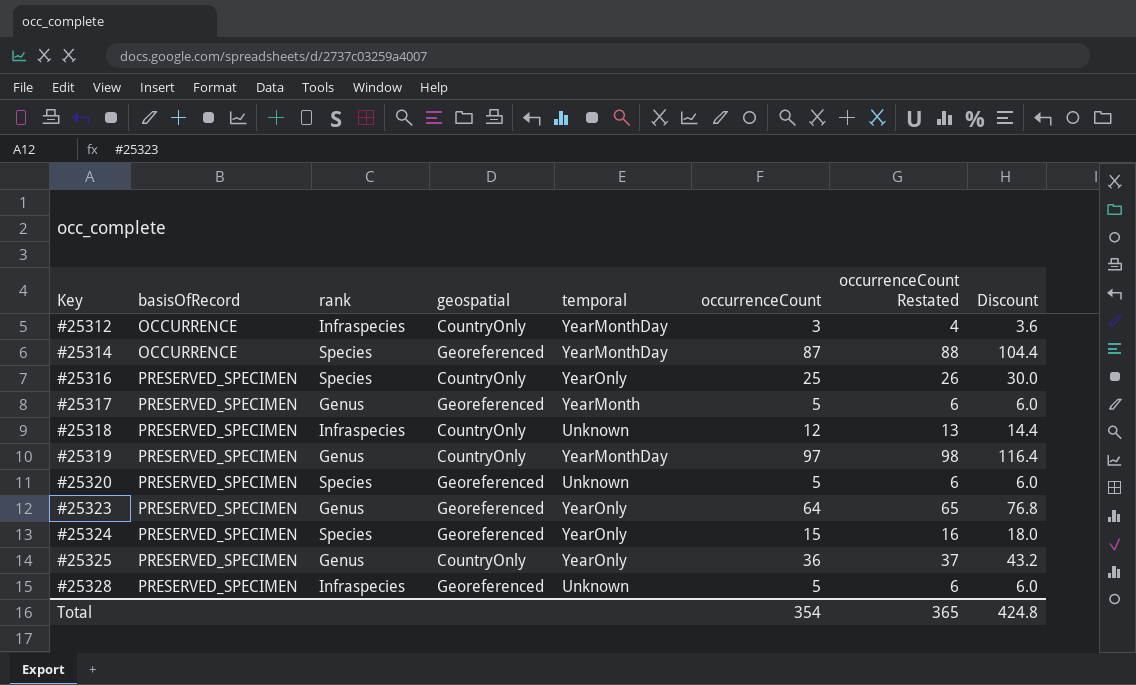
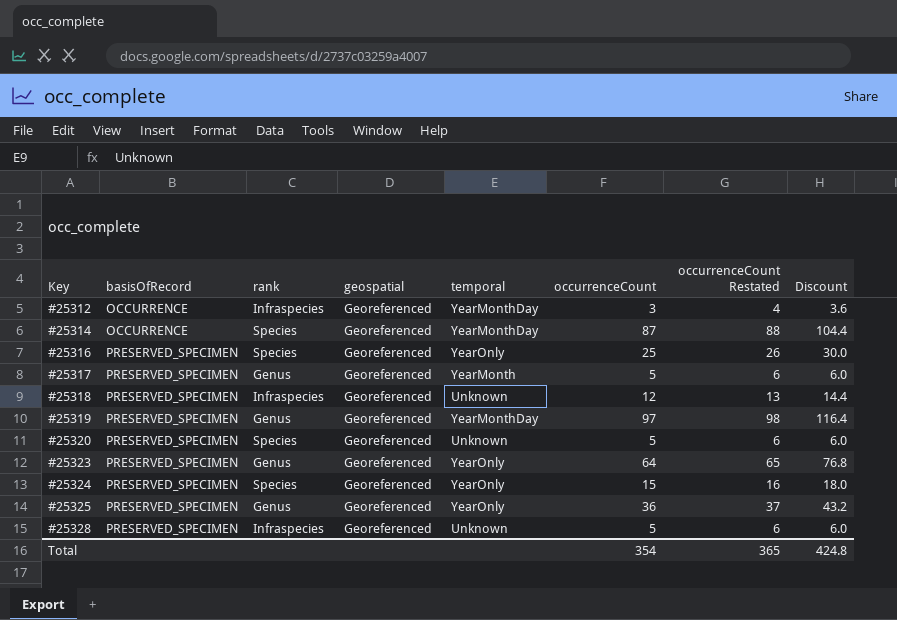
#25312 | geospatial: CountryOnly -> Georeferenced
#25316 | geospatial: CountryOnly -> Georeferenced
#25318 | geospatial: CountryOnly -> Georeferenced
#25319 | geospatial: CountryOnly -> Georeferenced
#25325 | geospatial: CountryOnly -> Georeferenced

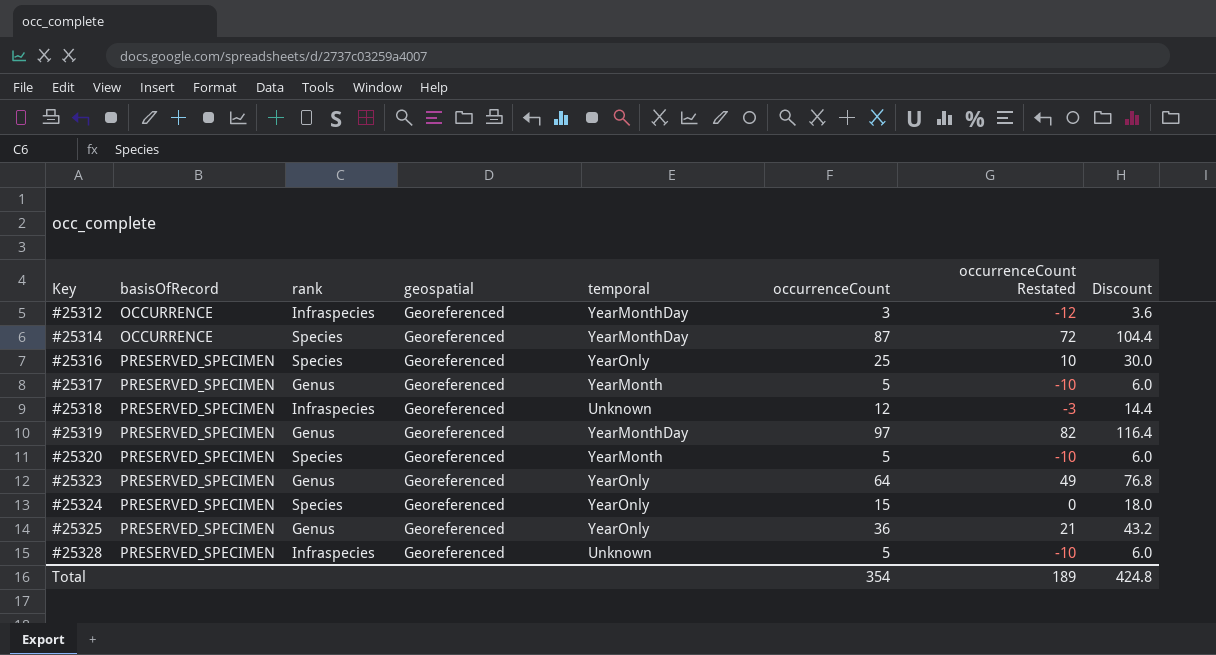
column occurrenceCount Restated | formula: [occurrenceCount] + 1 -> [occurrenceCount] - 15
#25320 | temporal: Unknown -> YearMonth
Total | occurrenceCount Restated: 365 -> 189

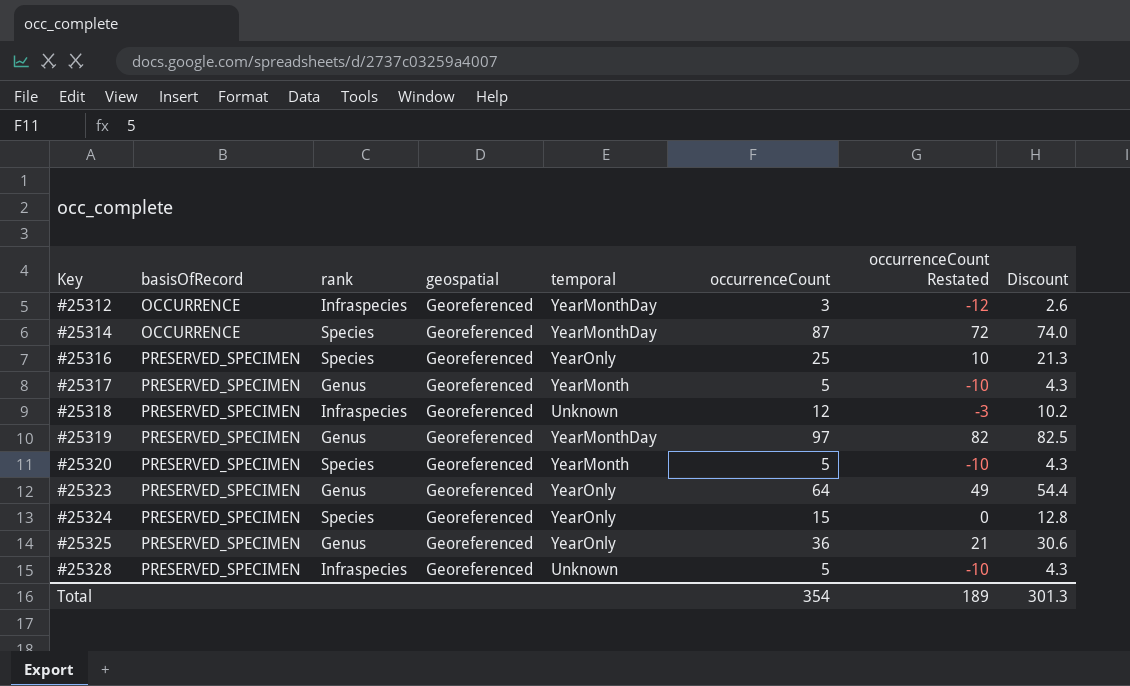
column Discount | formula: [occurrenceCount] * 1.2 -> [occurrenceCount] * 0.85
Total | Discount: 424.8 -> 301.3

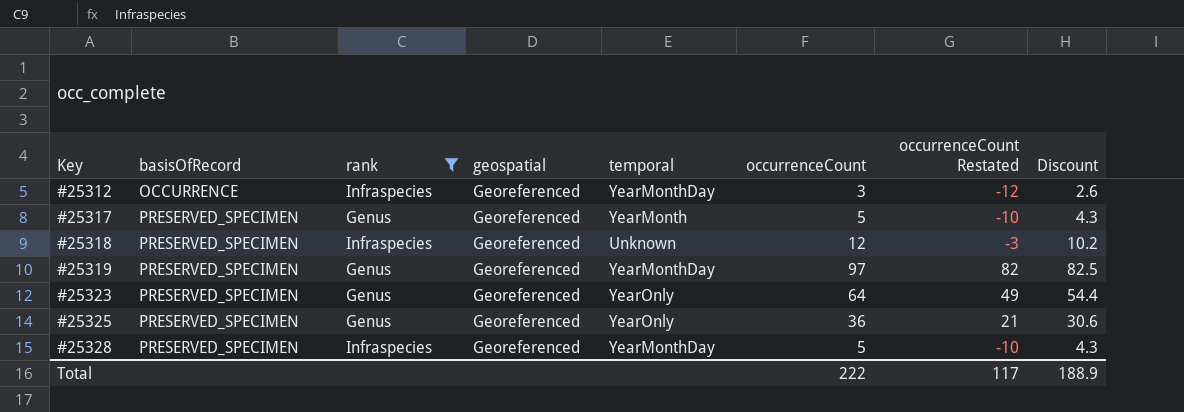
filter: none -> rank != Species
#25328 | temporal: Unknown -> YearMonthDay
Total | occurrenceCount: 354 -> 222
Total | occurrenceCount Restated: 189 -> 117
Total | Discount: 301.3 -> 188.9

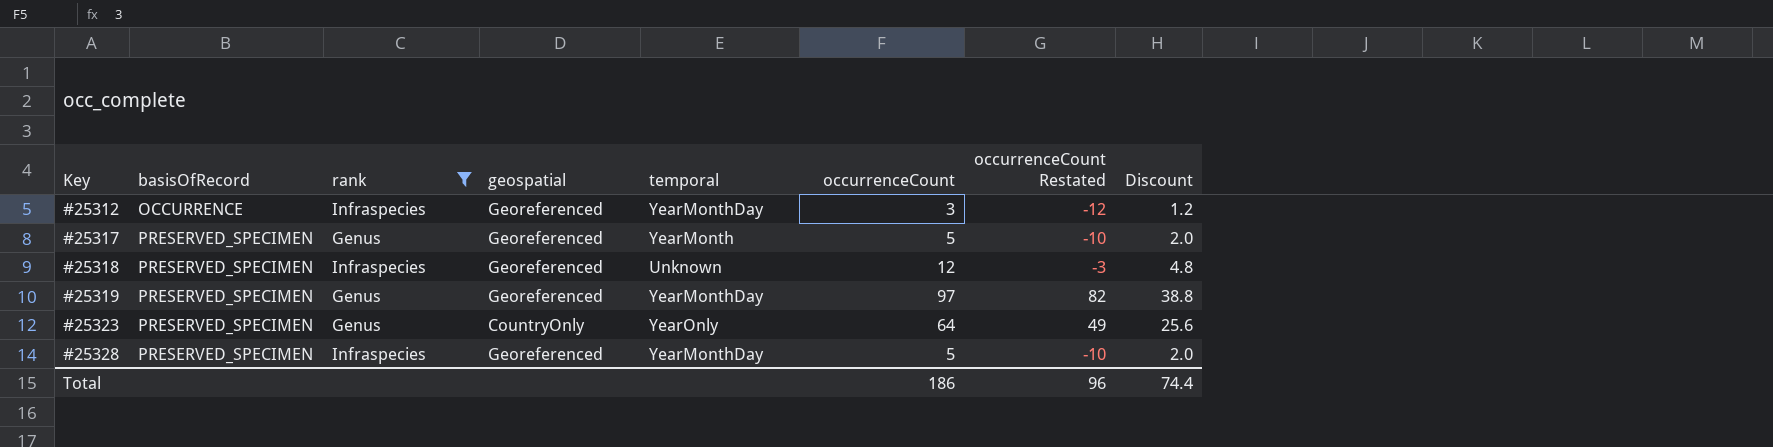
column Discount | formula: [occurrenceCount] * 0.85 -> [occurrenceCount] * 0.4
row #25325: PRESERVED_SPECIMEN | Genus | Georeferenced | YearOnly | 36 | 21 | 30.6 -> none
#25323 | geospatial: Georeferenced -> CountryOnly
Total | occurrenceCount: 222 -> 186
Total | occurrenceCount Restated: 117 -> 96
Total | Discount: 188.9 -> 74.4

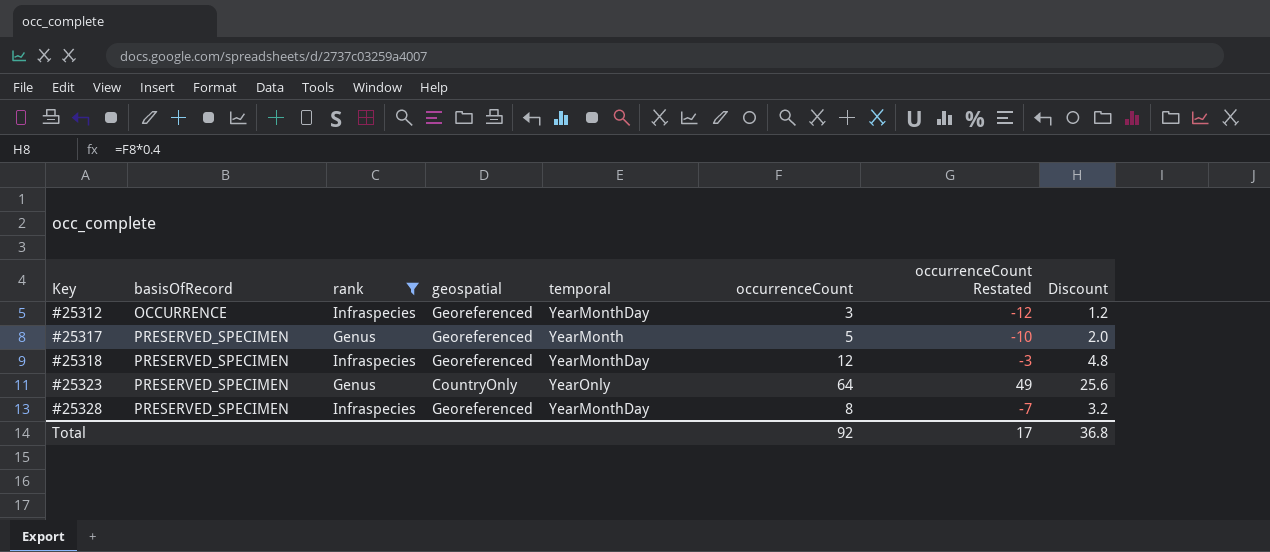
row #25319: PRESERVED_SPECIMEN | Genus | Georeferenced | YearMonthDay | 97 | 82 | 38.8 -> none
#25318 | temporal: Unknown -> YearMonthDay
#25328 | occurrenceCount: 5 -> 8
#25328 | occurrenceCount Restated: -10 -> -7
#25328 | Discount: 2.0 -> 3.2
Total | occurrenceCount: 186 -> 92
Total | occurrenceCount Restated: 96 -> 17
Total | Discount: 74.4 -> 36.8

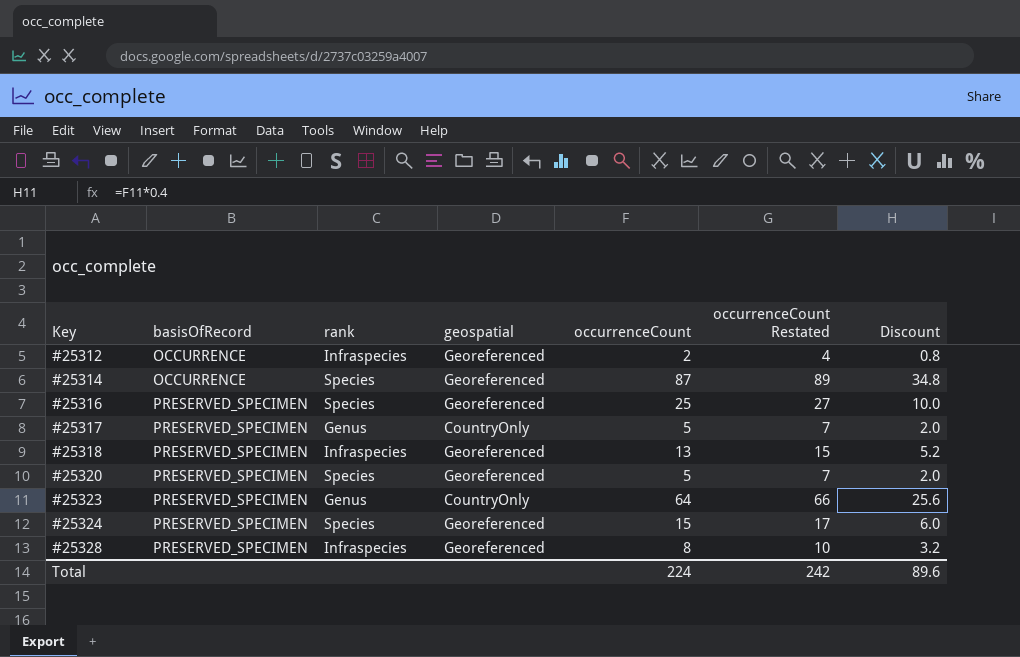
filter: rank != Species -> none
column temporal | position: 5 -> none
column occurrenceCount Restated | formula: [occurrenceCount] - 15 -> [occurrenceCount] + 2
#25312 | occurrenceCount: 3 -> 2
#25312 | Discount: 1.2 -> 0.8
#25317 | geospatial: Georeferenced -> CountryOnly
#25318 | occurrenceCount: 12 -> 13
#25318 | Discount: 4.8 -> 5.2
Total | occurrenceCount: 92 -> 224
Total | occurrenceCount Restated: 17 -> 242
Total | Discount: 36.8 -> 89.6

